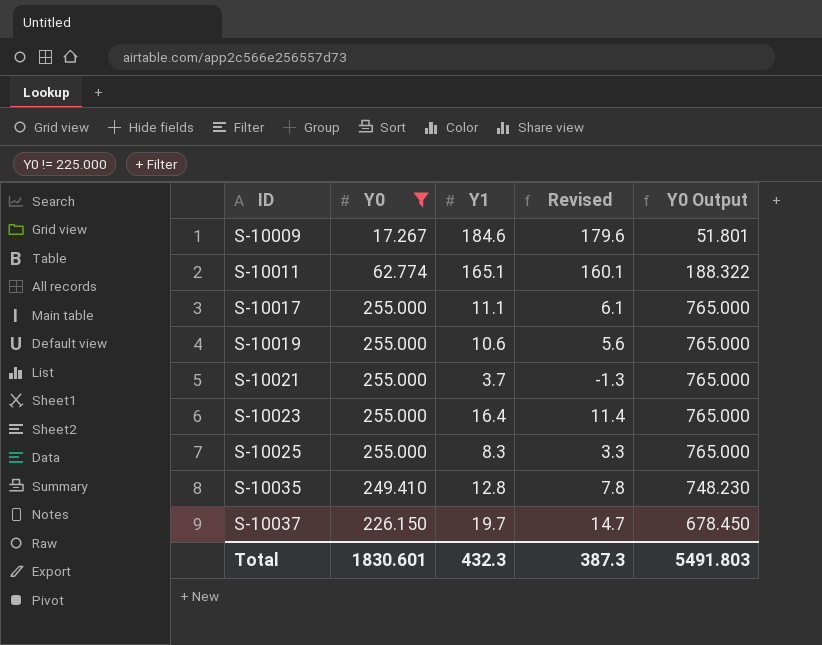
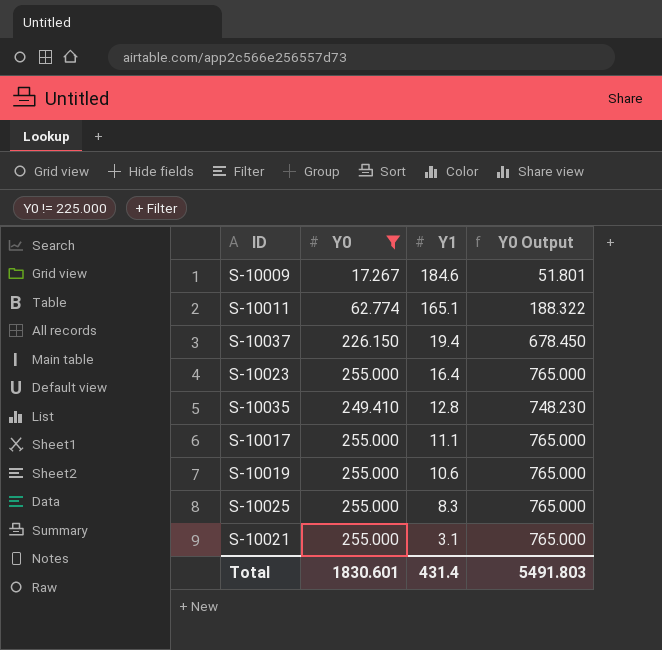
row order: ID ascending -> Y1 descending
column Revised | formula: [Y1] - 5 -> none
S-10037 | Y1: 19.7 -> 19.4
S-10021 | Y1: 3.7 -> 3.1
Total | Y1: 432.3 -> 431.4

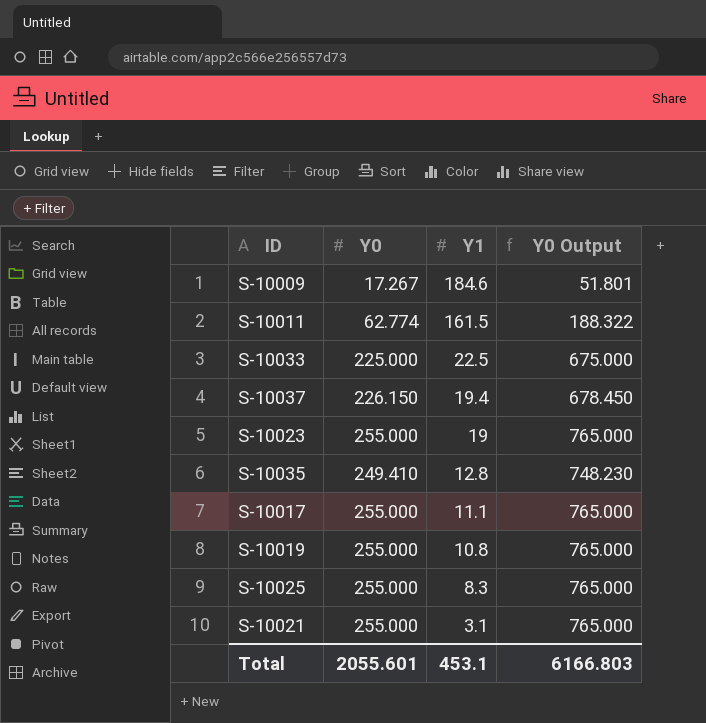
filter: Y0 != 225.000 -> none
S-10011 | Y1: 165.1 -> 161.5
S-10023 | Y1: 16.4 -> 19
S-10019 | Y1: 10.6 -> 10.8
Total | Y0: 1830.601 -> 2055.601
Total | Y1: 431.4 -> 453.1
Total | Y0 Output: 5491.803 -> 6166.803

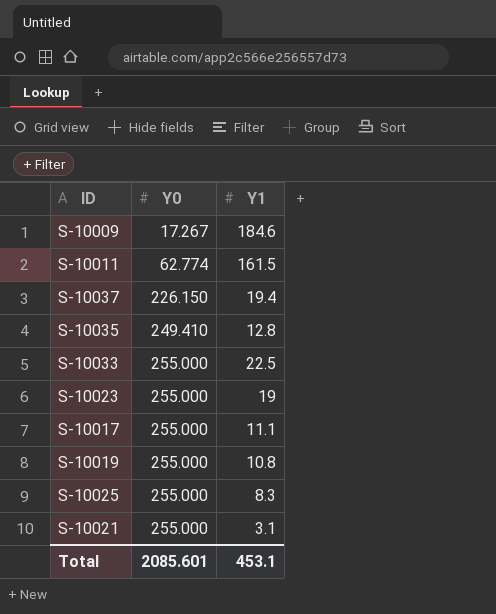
row order: Y1 descending -> Y0 ascending
column Y0 Output | formula: [Y0] * 3 -> none
S-10033 | Y0: 225.000 -> 255.000
Total | Y0: 2055.601 -> 2085.601

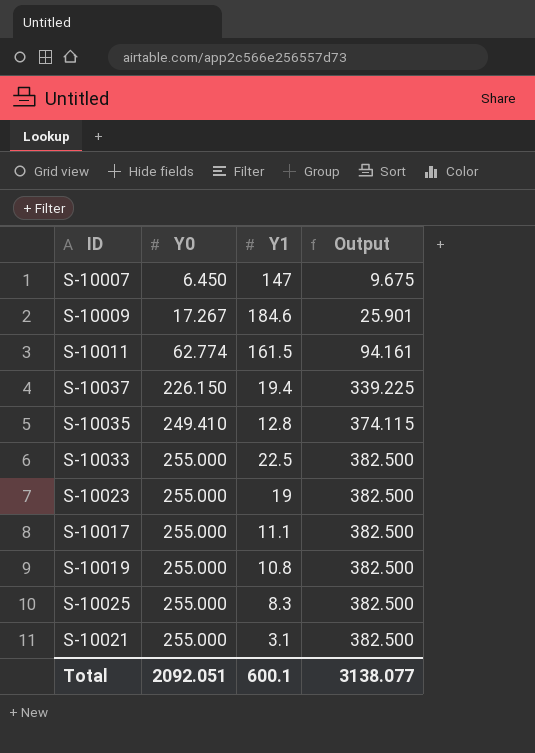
column Output | formula: none -> [Y0] * 1.5
row S-10007: none -> 6.450 | 147 | 9.675
Total | Y0: 2085.601 -> 2092.051
Total | Y1: 453.1 -> 600.1

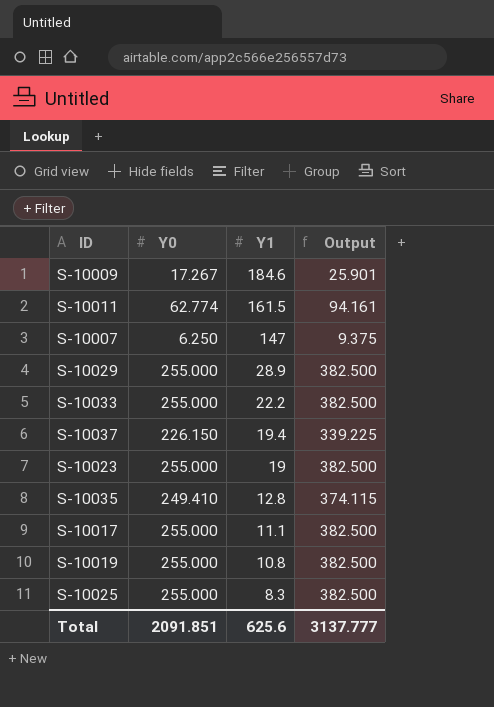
row order: Y0 ascending -> Y1 descending
row S-10021: 255.000 | 3.1 | 382.500 -> none
S-10007 | Y0: 6.450 -> 6.250
S-10007 | Output: 9.675 -> 9.375
row S-10029: none -> 255.000 | 28.9 | 382.500
S-10033 | Y1: 22.5 -> 22.2
Total | Y0: 2092.051 -> 2091.851
Total | Y1: 600.1 -> 625.6
Total | Output: 3138.077 -> 3137.777

